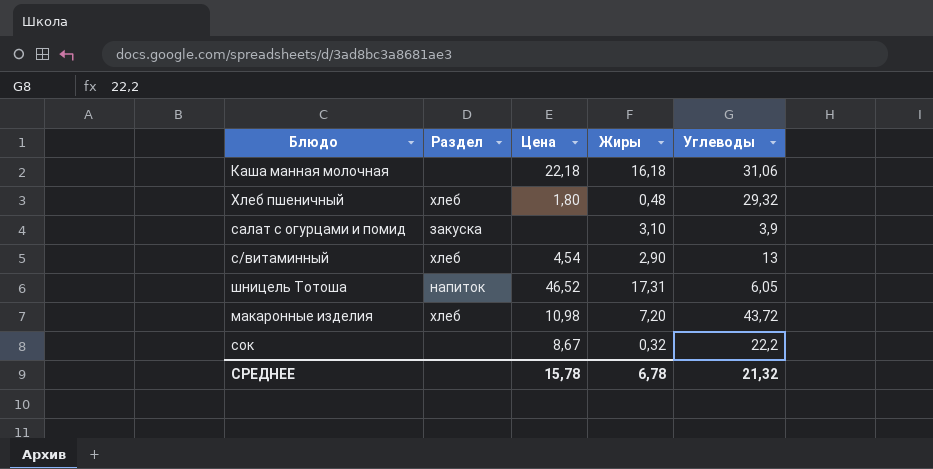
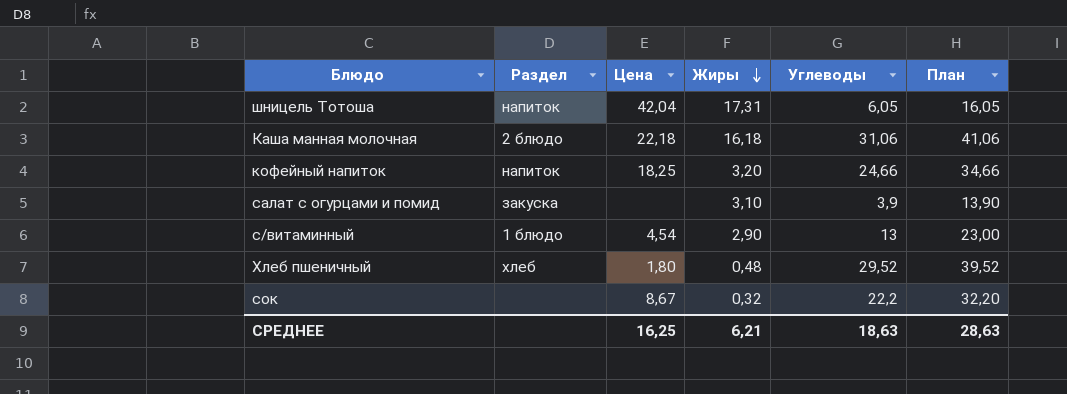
row order: none -> Жиры descending
column План | formula: none -> [Углеводы] + 10
row макаронные изделия: хлеб | 10,98 | 7,20 | 43,72 -> none
шницель Тотоша | Цена: 46,52 -> 42,04
Каша манная молочная | Раздел: none -> 2 блюдо
row кофейный напиток: none -> напиток | 18,25 | 3,20 | 24,66 | 34,66
с/витаминный | Раздел: хлеб -> 1 блюдо
Хлеб пшеничный | Углеводы: 29,32 -> 29,52
СРЕДНЕЕ | Цена: 15,78 -> 16,25
СРЕДНЕЕ | Жиры: 6,78 -> 6,21
СРЕДНЕЕ | Углеводы: 21,32 -> 18,63

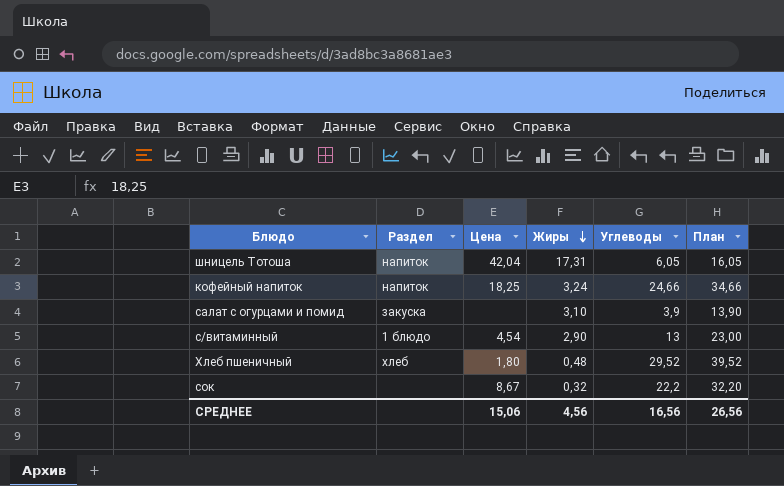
row Каша манная молочная: 2 блюдо | 22,18 | 16,18 | 31,06 | 41,06 -> none
кофейный напиток | Жиры: 3,20 -> 3,24
СРЕДНЕЕ | Цена: 16,25 -> 15,06
СРЕДНЕЕ | Жиры: 6,21 -> 4,56
СРЕДНЕЕ | Углеводы: 18,63 -> 16,56
СРЕДНЕЕ | План: 28,63 -> 26,56

